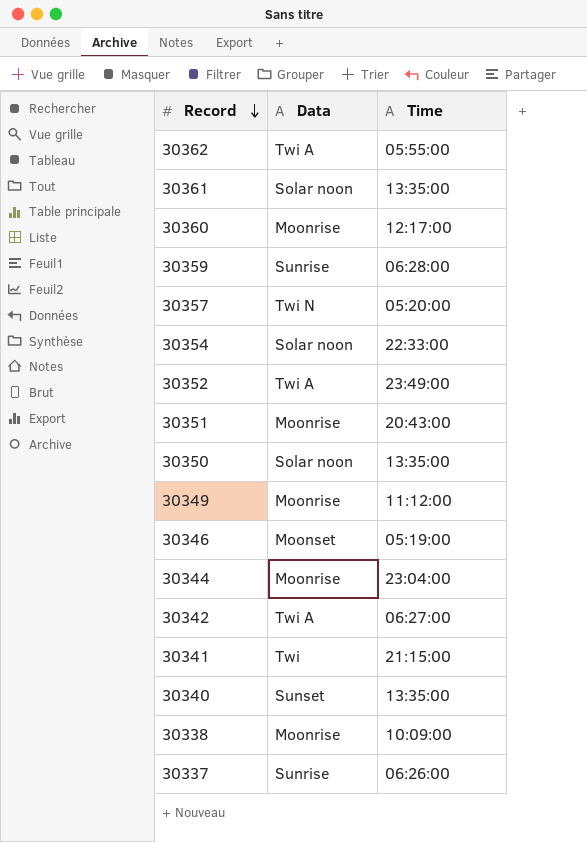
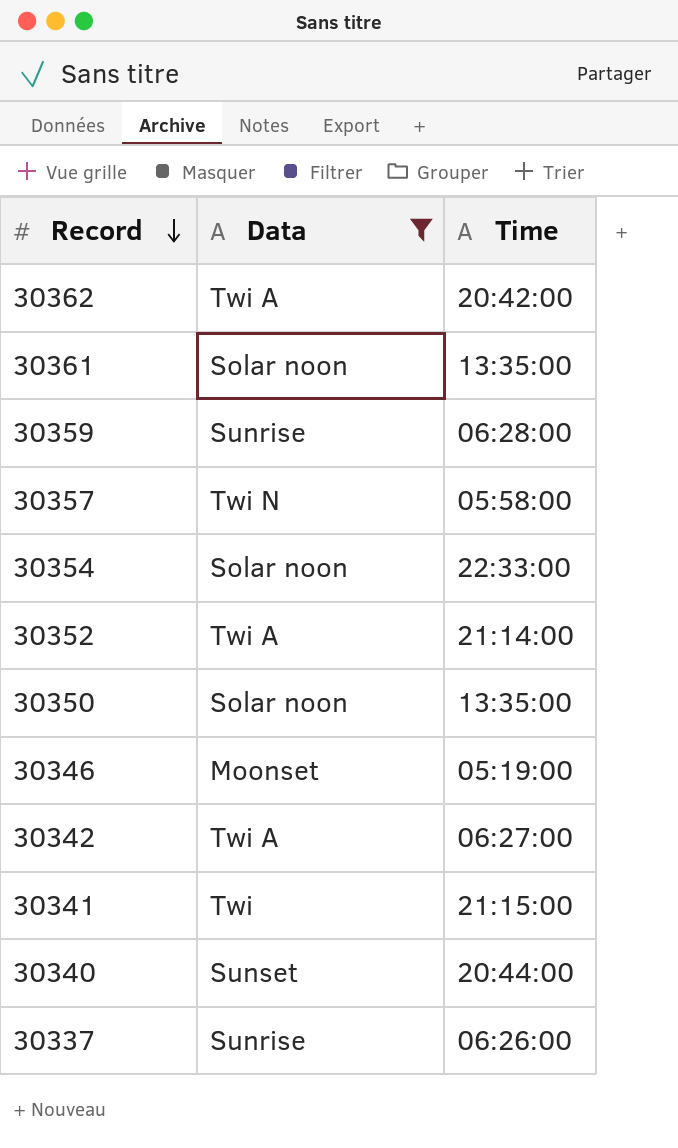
filter: none -> Data != Moonrise
30362 | Time: 05:55:00 -> 20:42:00
30357 | Time: 05:20:00 -> 05:58:00
30352 | Time: 23:49:00 -> 21:14:00
30340 | Time: 13:35:00 -> 20:44:00

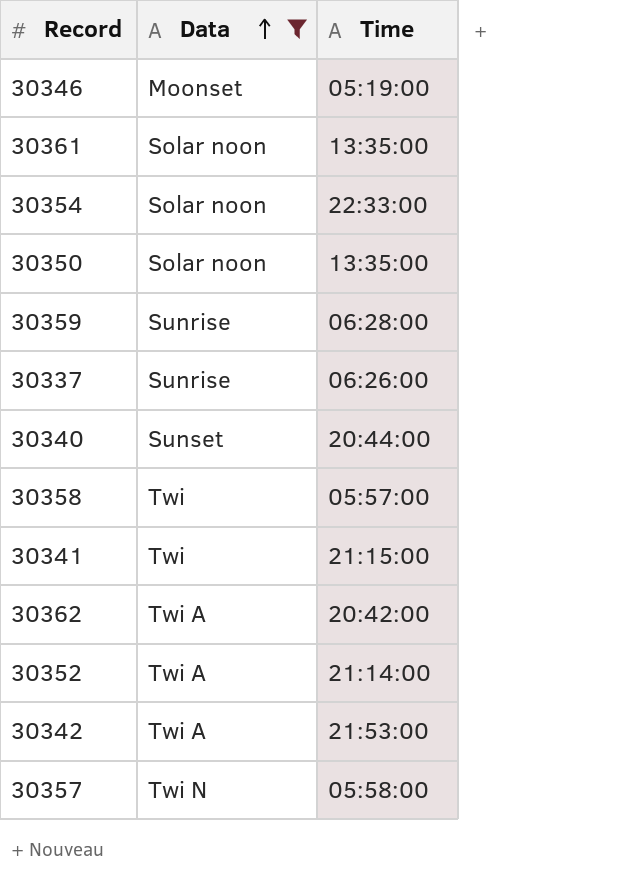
row order: Record descending -> Data ascending
row 30358: none -> Twi | 05:57:00
30342 | Time: 06:27:00 -> 21:53:00

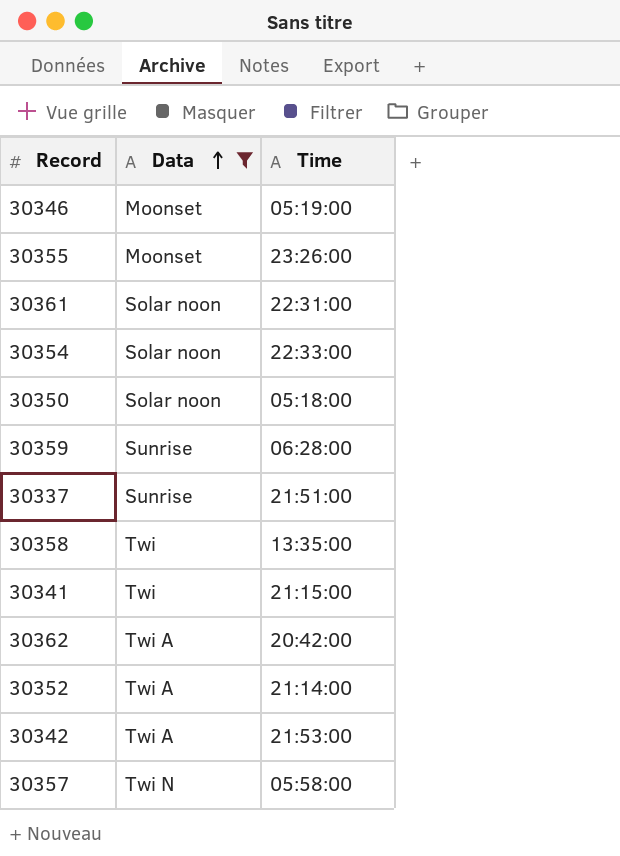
row 30340: Sunset | 20:44:00 -> none
row 30355: none -> Moonset | 23:26:00
30361 | Time: 13:35:00 -> 22:31:00
30350 | Time: 13:35:00 -> 05:18:00
30337 | Time: 06:26:00 -> 21:51:00
30358 | Time: 05:57:00 -> 13:35:00

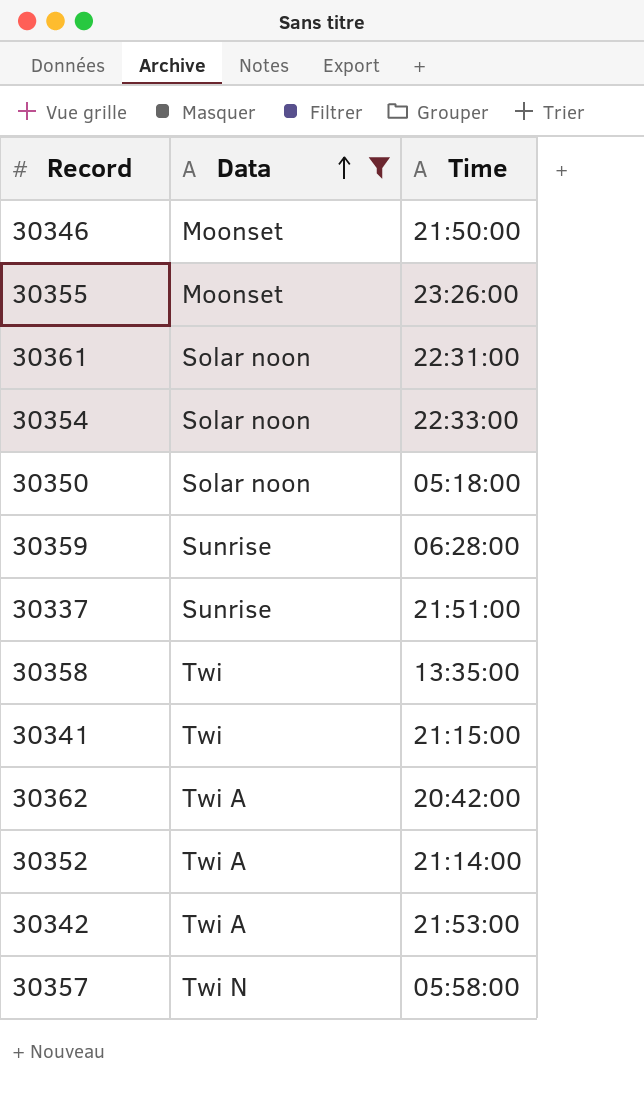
30346 | Time: 05:19:00 -> 21:50:00

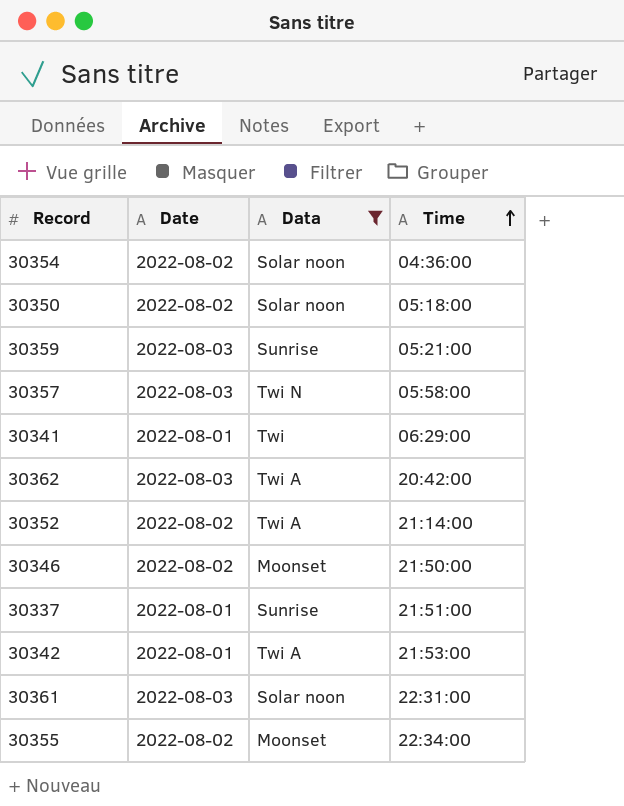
row order: Data ascending -> Time ascending
column Date | position: none -> 2
row 30358: Twi | 13:35:00 -> none
30354 | Time: 22:33:00 -> 04:36:00
30359 | Time: 06:28:00 -> 05:21:00
30341 | Time: 21:15:00 -> 06:29:00
30355 | Time: 23:26:00 -> 22:34:00

